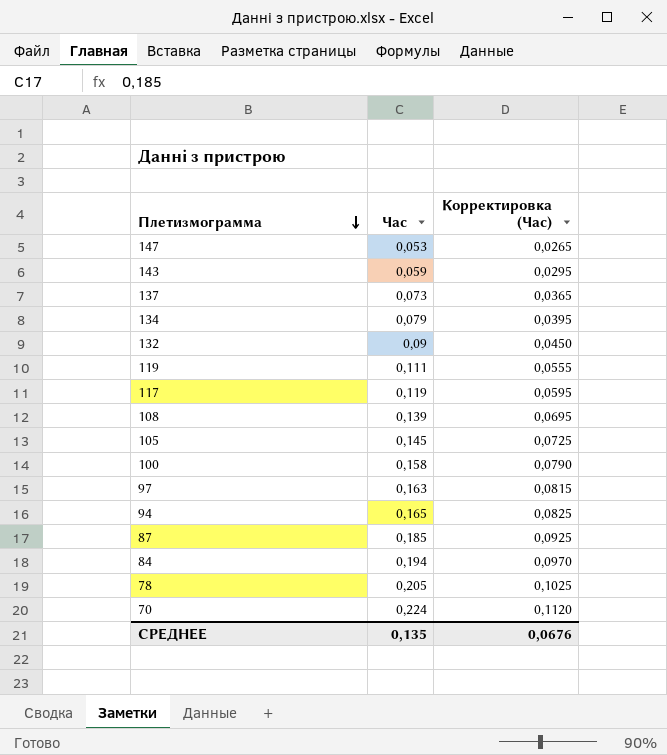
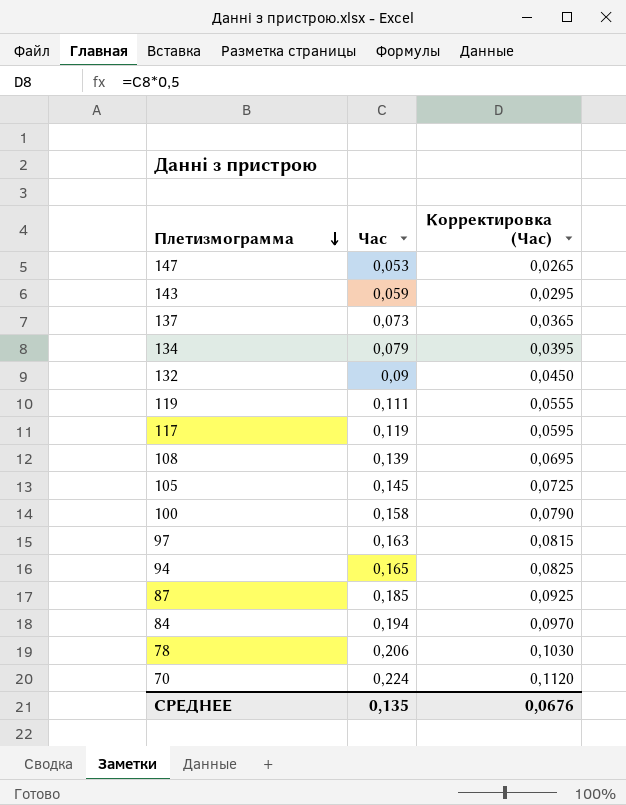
78 | Час: 0,205 -> 0,206
78 | Корректировка (Час): 0,1025 -> 0,1030

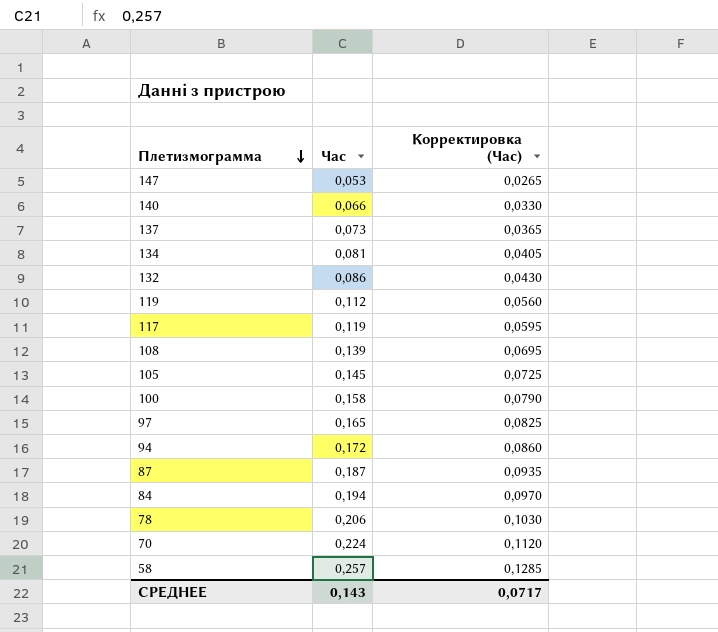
row 143: 0,059 | 0,0295 -> none
row 140: none -> 0,066 | 0,0330
134 | Час: 0,079 -> 0,081
134 | Корректировка (Час): 0,0395 -> 0,0405
132 | Час: 0,09 -> 0,086
132 | Корректировка (Час): 0,0450 -> 0,0430
119 | Час: 0,111 -> 0,112
119 | Корректировка (Час): 0,0555 -> 0,0560
97 | Час: 0,163 -> 0,165
97 | Корректировка (Час): 0,0815 -> 0,0825
94 | Час: 0,165 -> 0,172
94 | Корректировка (Час): 0,0825 -> 0,0860
87 | Час: 0,185 -> 0,187
87 | Корректировка (Час): 0,0925 -> 0,0935
row 58: none -> 0,257 | 0,1285
СРЕДНЕЕ | Час: 0,135 -> 0,143
СРЕДНЕЕ | Корректировка (Час): 0,0676 -> 0,0717

